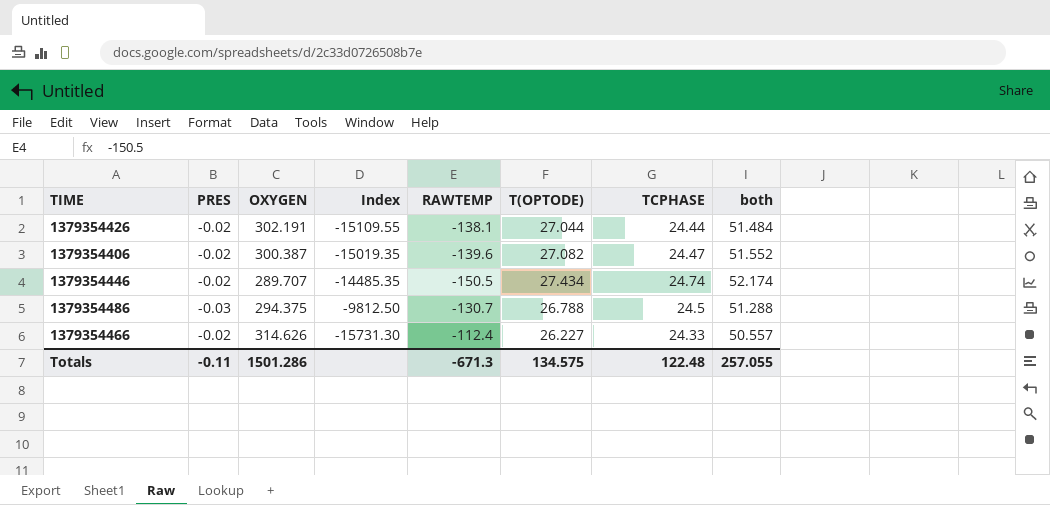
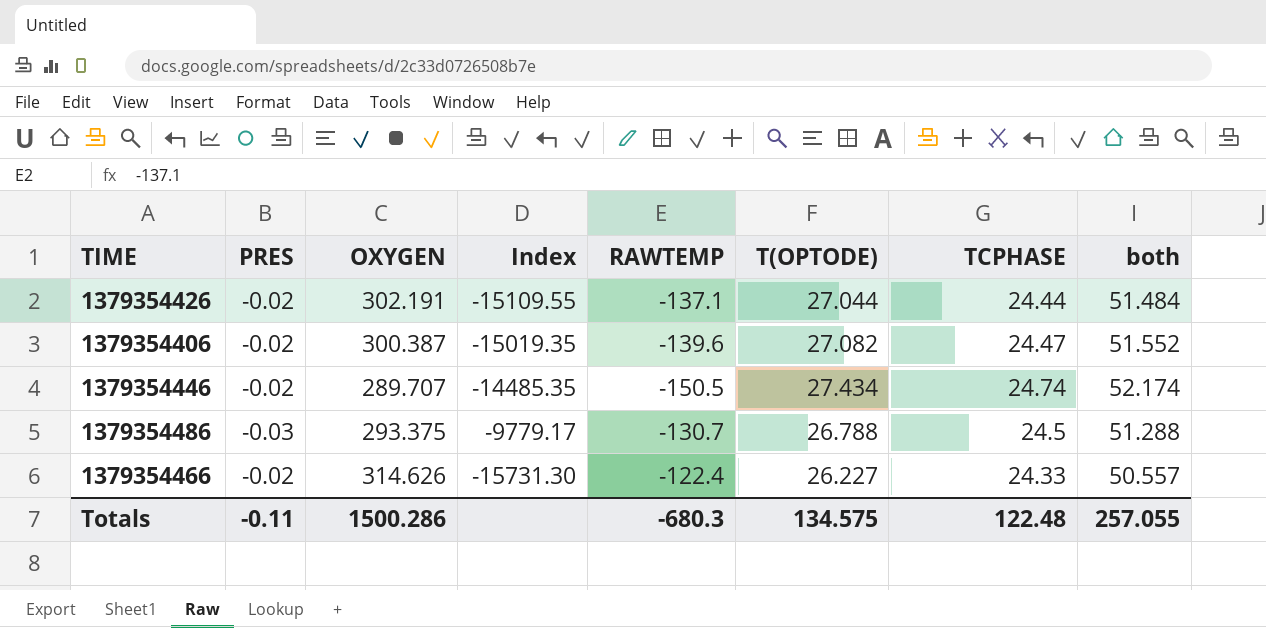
1379354426 | RAWTEMP: -138.1 -> -137.1
1379354486 | OXYGEN: 294.375 -> 293.375
1379354486 | Index: -9812.50 -> -9779.17
1379354466 | RAWTEMP: -112.4 -> -122.4
Totals | OXYGEN: 1501.286 -> 1500.286
Totals | RAWTEMP: -671.3 -> -680.3

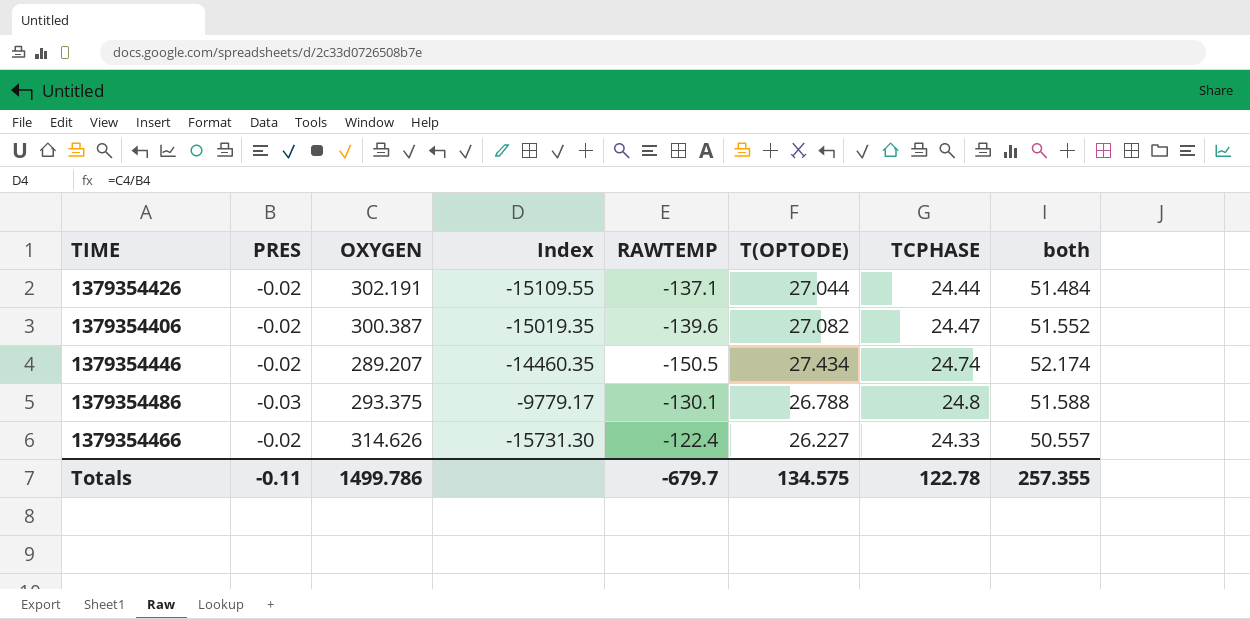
1379354446 | OXYGEN: 289.707 -> 289.207
1379354446 | Index: -14485.35 -> -14460.35
1379354486 | RAWTEMP: -130.7 -> -130.1
1379354486 | TCPHASE: 24.5 -> 24.8
1379354486 | both: 51.288 -> 51.588
Totals | OXYGEN: 1500.286 -> 1499.786
Totals | RAWTEMP: -680.3 -> -679.7
Totals | TCPHASE: 122.48 -> 122.78
Totals | both: 257.055 -> 257.355

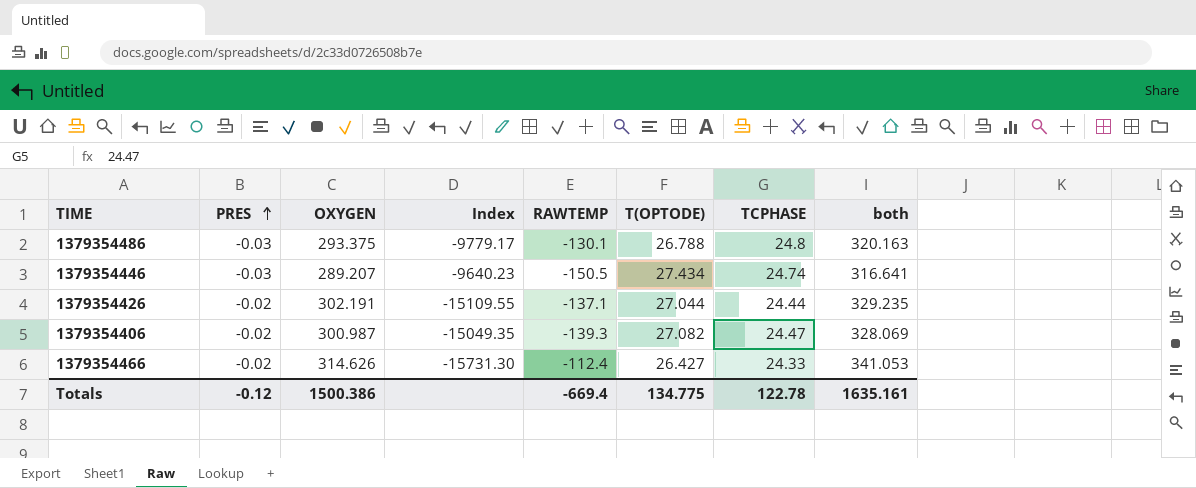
row order: none -> PRES ascending
column both | formula: [T(OPTODE)] + [TCPHASE] -> [OXYGEN] + [T(OPTODE)]
1379354446 | PRES: -0.02 -> -0.03
1379354446 | Index: -14460.35 -> -9640.23
1379354406 | OXYGEN: 300.387 -> 300.987
1379354406 | Index: -15019.35 -> -15049.35
1379354406 | RAWTEMP: -139.6 -> -139.3
1379354466 | RAWTEMP: -122.4 -> -112.4
1379354466 | T(OPTODE): 26.227 -> 26.427
Totals | PRES: -0.11 -> -0.12
Totals | OXYGEN: 1499.786 -> 1500.386
Totals | RAWTEMP: -679.7 -> -669.4
Totals | T(OPTODE): 134.575 -> 134.775
Totals | both: 257.355 -> 1635.161

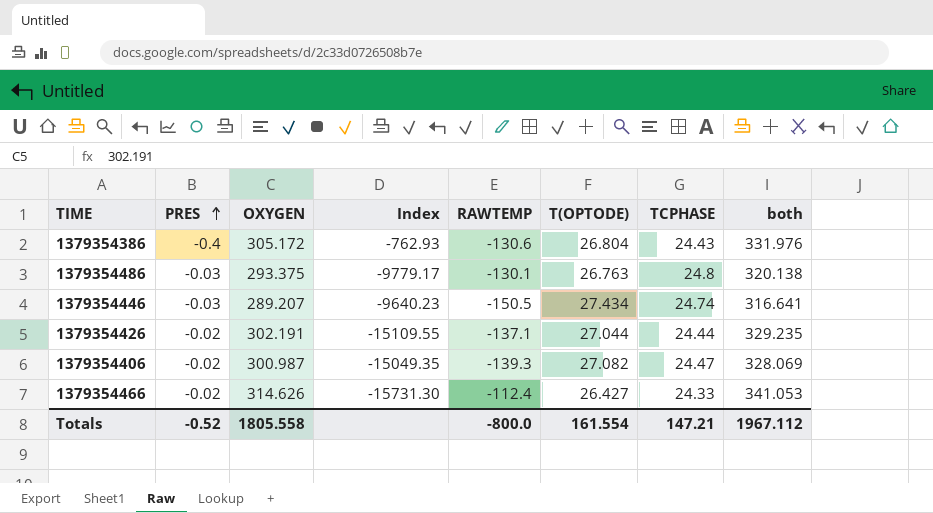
row 1379354386: none -> -0.4 | 305.172 | -762.93 | -130.6 | 26.804 | 24.43 | 331.976
1379354486 | T(OPTODE): 26.788 -> 26.763
1379354486 | both: 320.163 -> 320.138
Totals | PRES: -0.12 -> -0.52
Totals | OXYGEN: 1500.386 -> 1805.558
Totals | RAWTEMP: -669.4 -> -800.0
Totals | T(OPTODE): 134.775 -> 161.554
Totals | TCPHASE: 122.78 -> 147.21
Totals | both: 1635.161 -> 1967.112

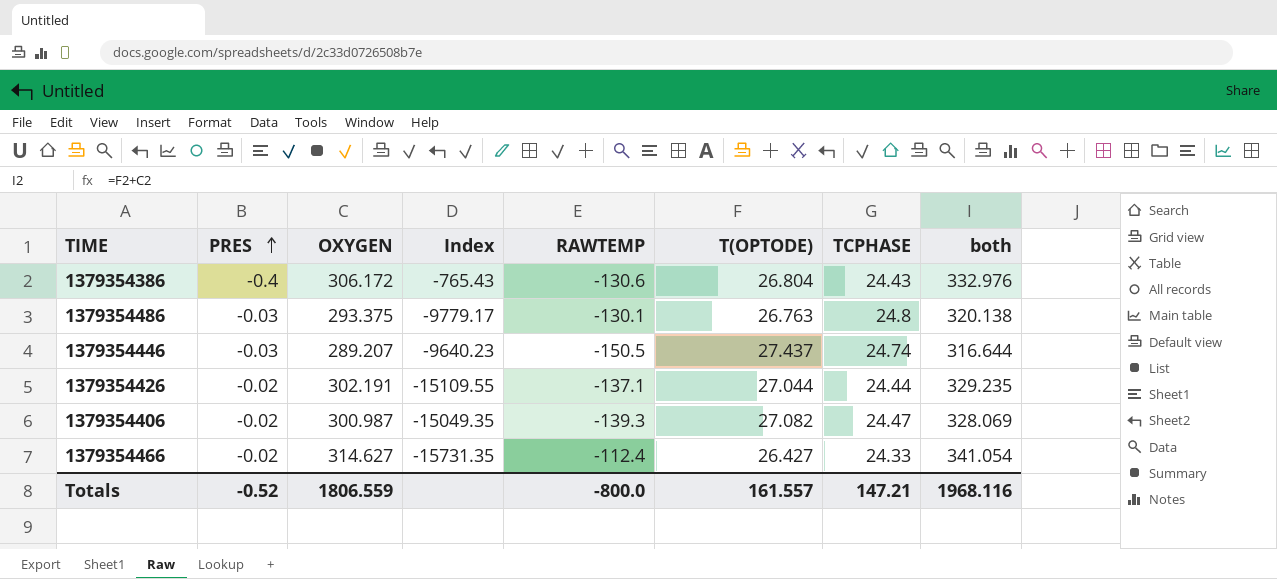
1379354386 | OXYGEN: 305.172 -> 306.172
1379354386 | Index: -762.93 -> -765.43
1379354386 | both: 331.976 -> 332.976
1379354446 | T(OPTODE): 27.434 -> 27.437
1379354446 | both: 316.641 -> 316.644
1379354466 | OXYGEN: 314.626 -> 314.627
1379354466 | Index: -15731.30 -> -15731.35
1379354466 | both: 341.053 -> 341.054
Totals | OXYGEN: 1805.558 -> 1806.559
Totals | T(OPTODE): 161.554 -> 161.557
Totals | both: 1967.112 -> 1968.116

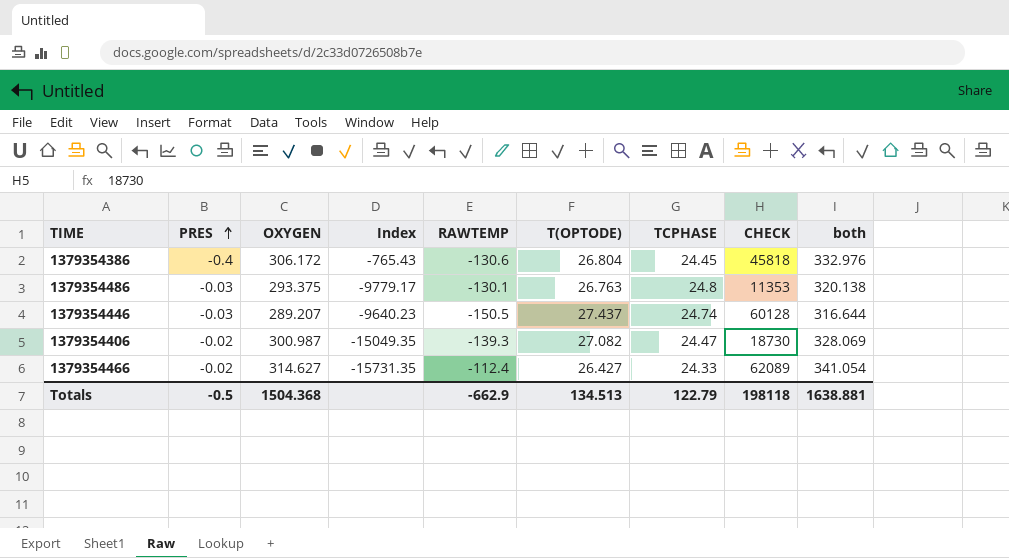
column CHECK | position: none -> 8
row 1379354426: -0.02 | 302.191 | -15109.55 | -137.1 | 27.044 | 24.44 | 329.235 -> none
1379354386 | TCPHASE: 24.43 -> 24.45
Totals | PRES: -0.52 -> -0.5
Totals | OXYGEN: 1806.559 -> 1504.368
Totals | RAWTEMP: -800.0 -> -662.9
Totals | T(OPTODE): 161.557 -> 134.513
Totals | TCPHASE: 147.21 -> 122.79
Totals | both: 1968.116 -> 1638.881

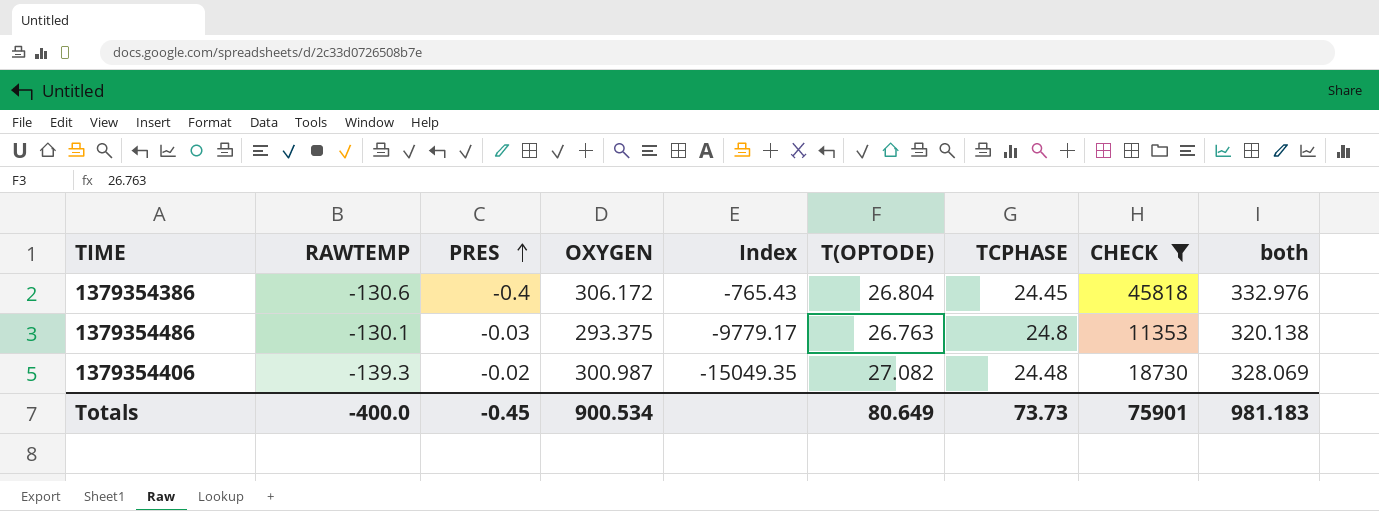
filter: none -> CHECK <= 45818
column RAWTEMP | position: 5 -> 2
1379354406 | TCPHASE: 24.47 -> 24.48
Totals | RAWTEMP: -662.9 -> -400.0
Totals | PRES: -0.5 -> -0.45
Totals | OXYGEN: 1504.368 -> 900.534
Totals | T(OPTODE): 134.513 -> 80.649
Totals | TCPHASE: 122.79 -> 73.73
Totals | CHECK: 198118 -> 75901
Totals | both: 1638.881 -> 981.183

